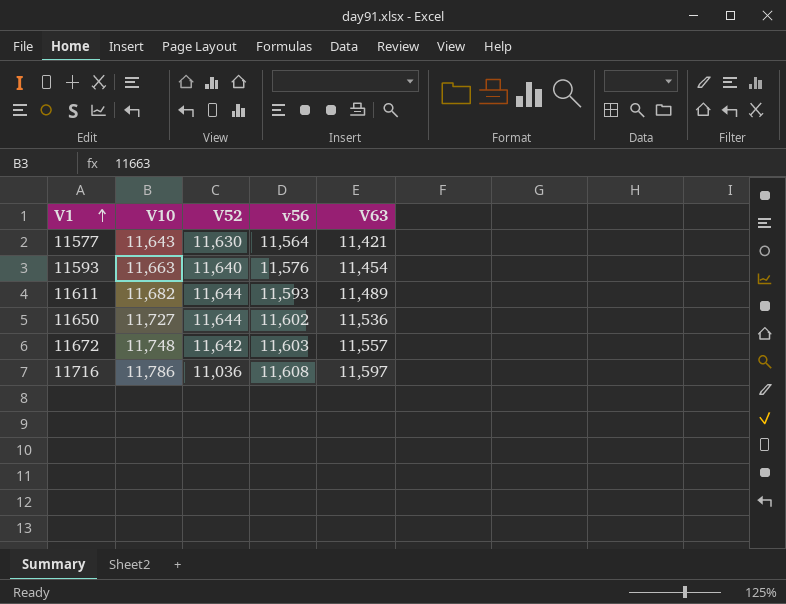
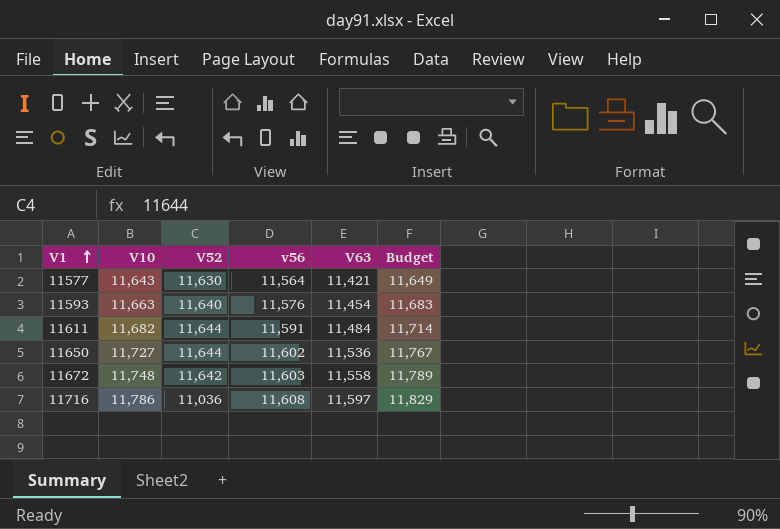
column Budget | formula: none -> [V63] * 1.02
11611 | v56: 11,593 -> 11,591
11611 | V63: 11,489 -> 11,484
11672 | V63: 11,557 -> 11,558

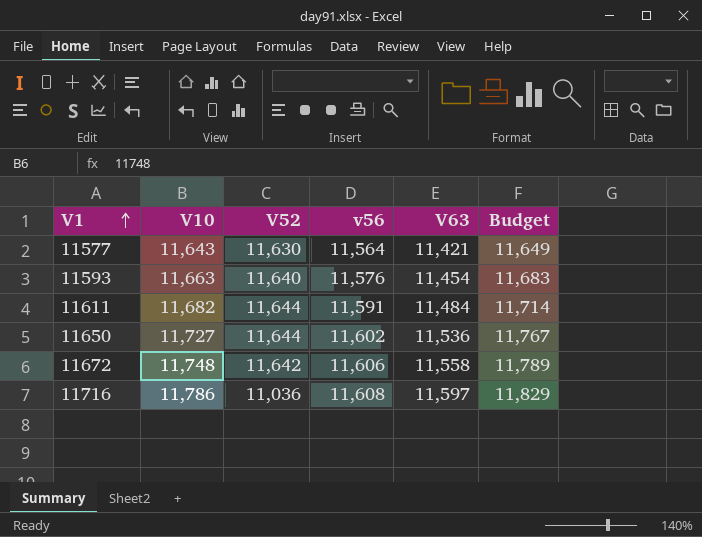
11672 | v56: 11,603 -> 11,606

